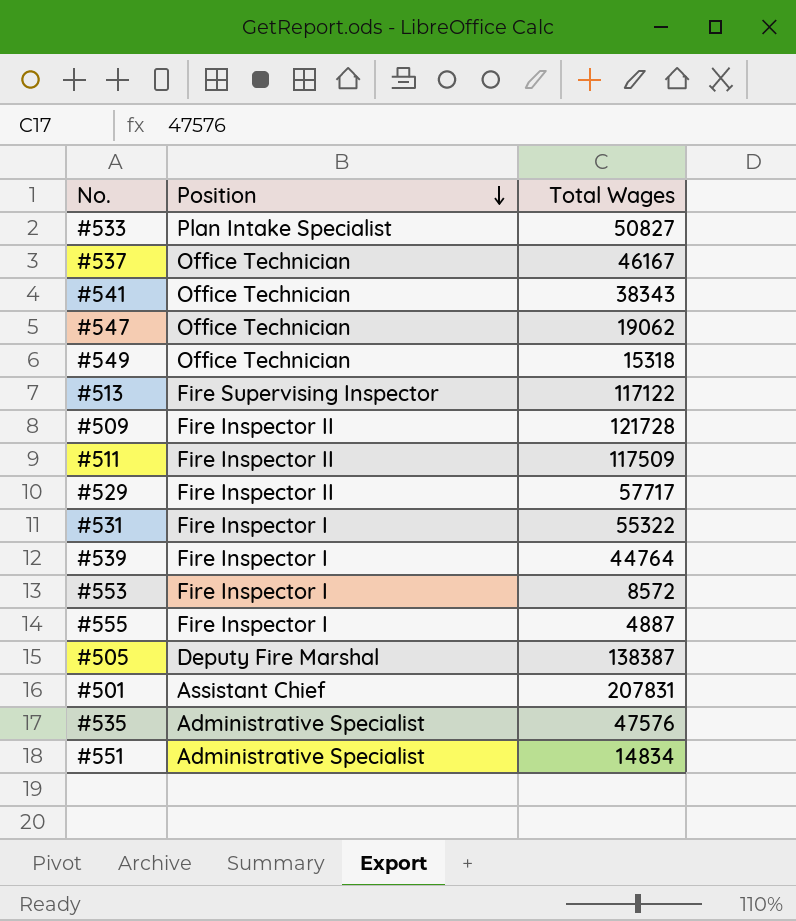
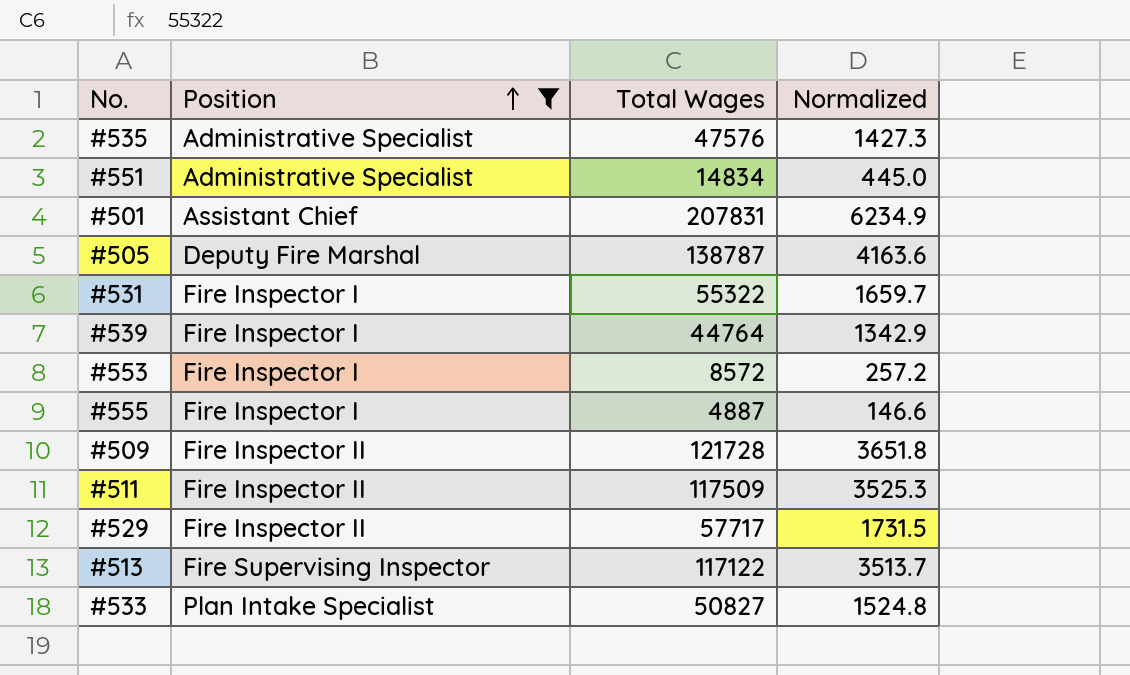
filter: none -> Position != Office Technician
row order: Position descending -> Position ascending
column Normalized | formula: none -> [Total Wages] * 0.03
#505 | Total Wages: 138387 -> 138787

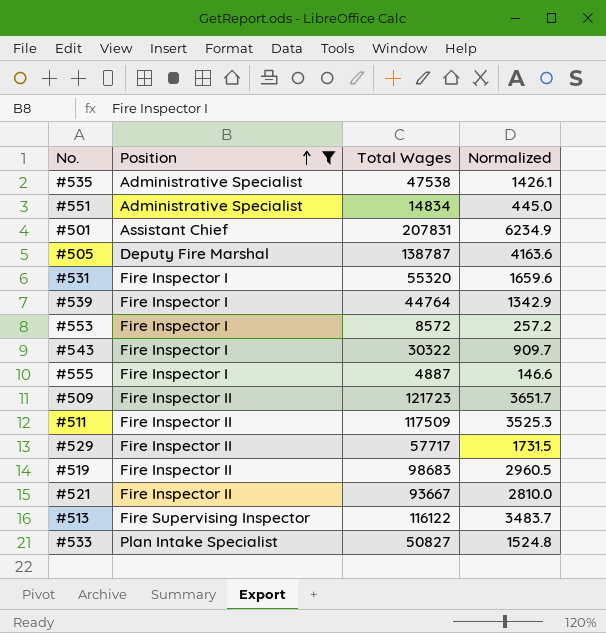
#535 | Total Wages: 47576 -> 47538
#535 | Normalized: 1427.3 -> 1426.1
#531 | Total Wages: 55322 -> 55320
#531 | Normalized: 1659.7 -> 1659.6
row #543: none -> Fire Inspector I | 30322 | 909.7
#509 | Total Wages: 121728 -> 121723
#509 | Normalized: 3651.8 -> 3651.7
row #519: none -> Fire Inspector II | 98683 | 2960.5
row #521: none -> Fire Inspector II | 93667 | 2810.0
#513 | Total Wages: 117122 -> 116122
#513 | Normalized: 3513.7 -> 3483.7

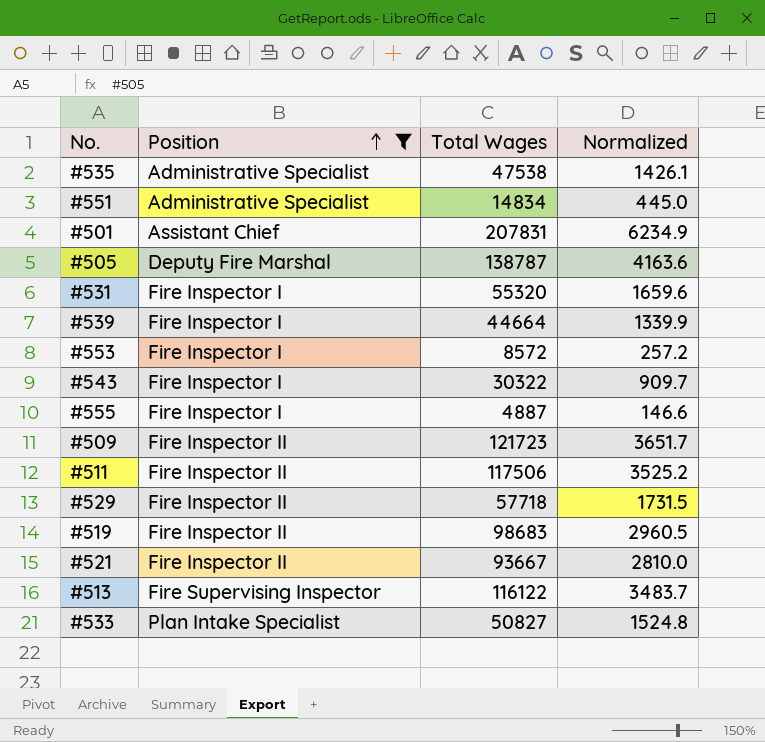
#539 | Total Wages: 44764 -> 44664
#539 | Normalized: 1342.9 -> 1339.9
#511 | Total Wages: 117509 -> 117506
#511 | Normalized: 3525.3 -> 3525.2
#529 | Total Wages: 57717 -> 57718

